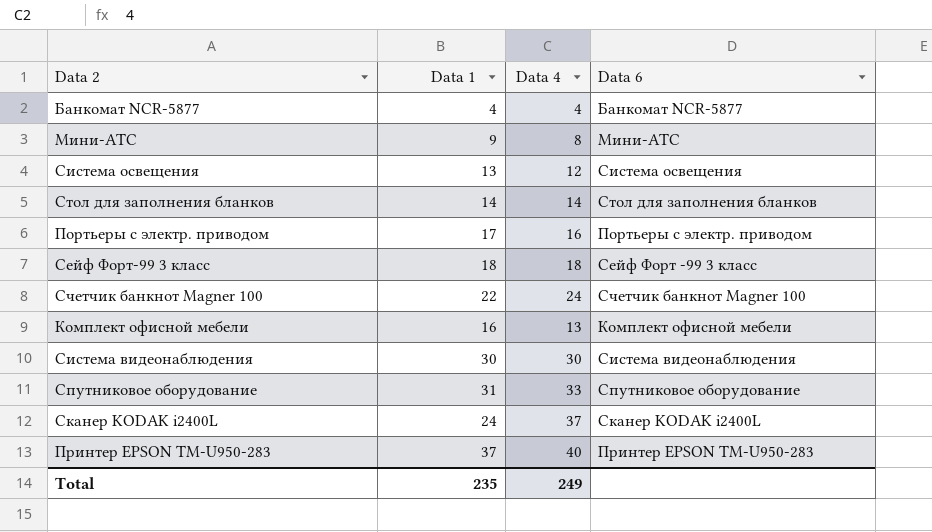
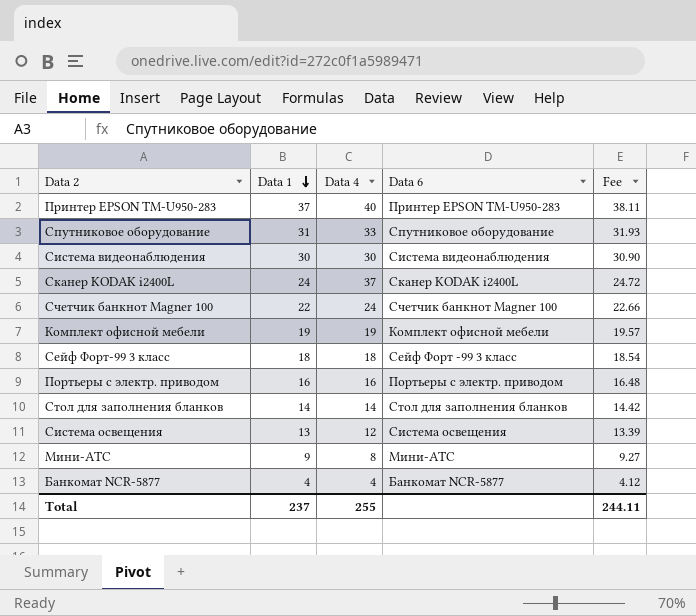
row order: none -> Data 1 descending
column Fee | formula: none -> [Data 1] * 1.03
Комплект офисной мебели | Data 1: 16 -> 19
Комплект офисной мебели | Data 4: 13 -> 19
Портьеры с электр. приводом | Data 1: 17 -> 16
Total | Data 1: 235 -> 237
Total | Data 4: 249 -> 255

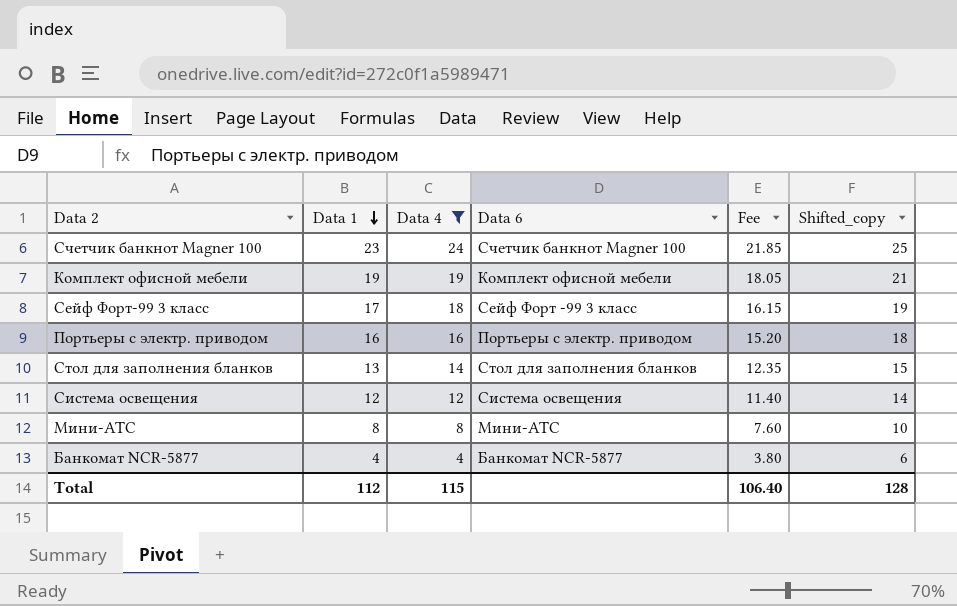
filter: none -> Data 4 <= 24
column Fee | formula: [Data 1] * 1.03 -> [Data 1] * 0.95
column Shifted_copy | formula: none -> [Data 1] + 2
Счетчик банкнот Magner 100 | Data 1: 22 -> 23
Сейф Форт-99 3 класс | Data 1: 18 -> 17
Стол для заполнения бланков | Data 1: 14 -> 13
Система освещения | Data 1: 13 -> 12
Мини-АТС | Data 1: 9 -> 8
Total | Data 1: 237 -> 112
Total | Data 4: 255 -> 115
Total | Fee: 244.11 -> 106.40

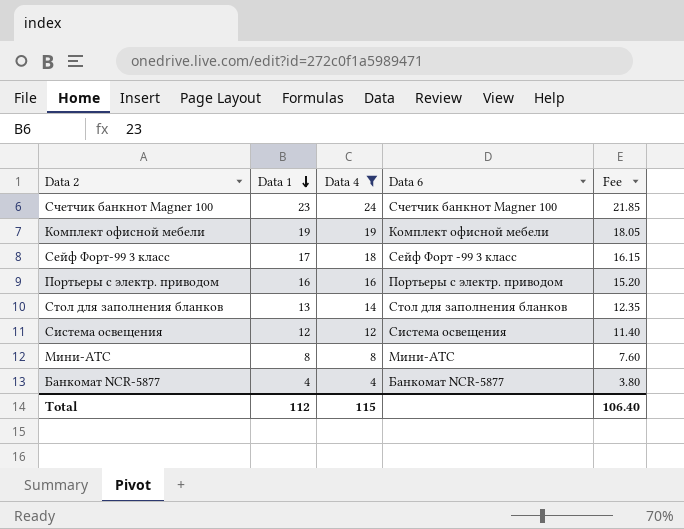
column Shifted_copy | formula: [Data 1] + 2 -> none

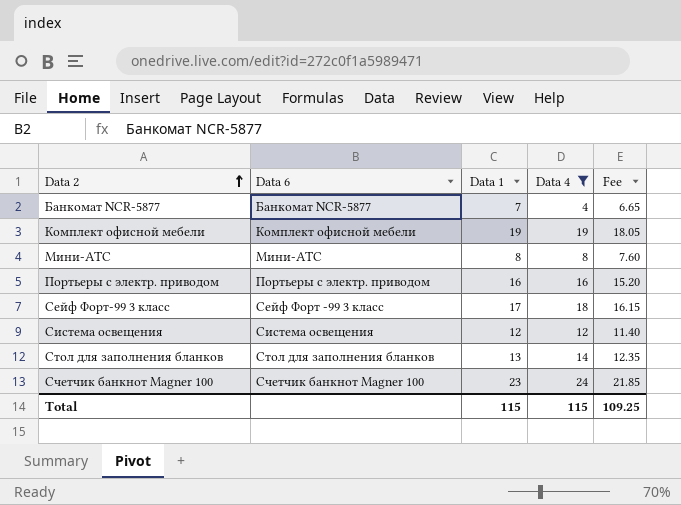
row order: Data 1 descending -> Data 2 ascending
column Data 6 | position: 4 -> 2
Банкомат NCR-5877 | Data 1: 4 -> 7
Банкомат NCR-5877 | Fee: 3.80 -> 6.65
Total | Data 1: 112 -> 115
Total | Fee: 106.40 -> 109.25

